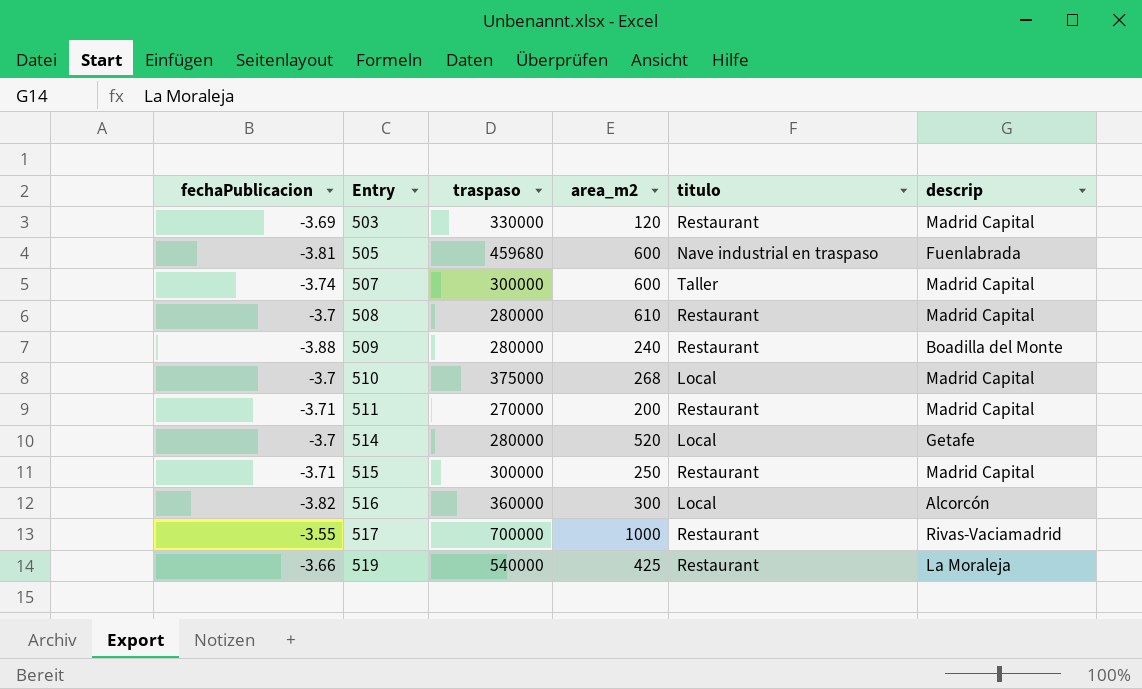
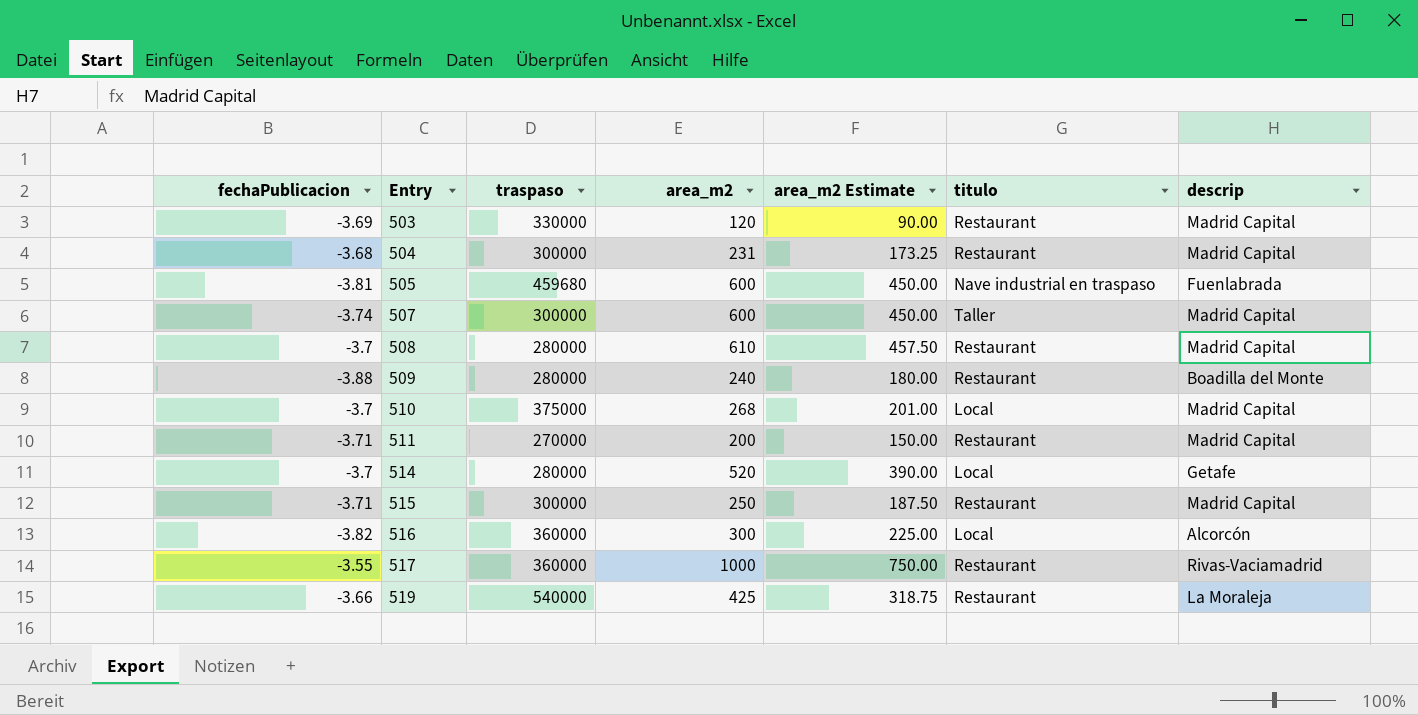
column area_m2 Estimate | formula: none -> [area_m2] * 0.75
row 504: none -> -3.68 | 300000 | 231 | 173.25 | Restaurant | Madrid Capital
517 | traspaso: 700000 -> 360000

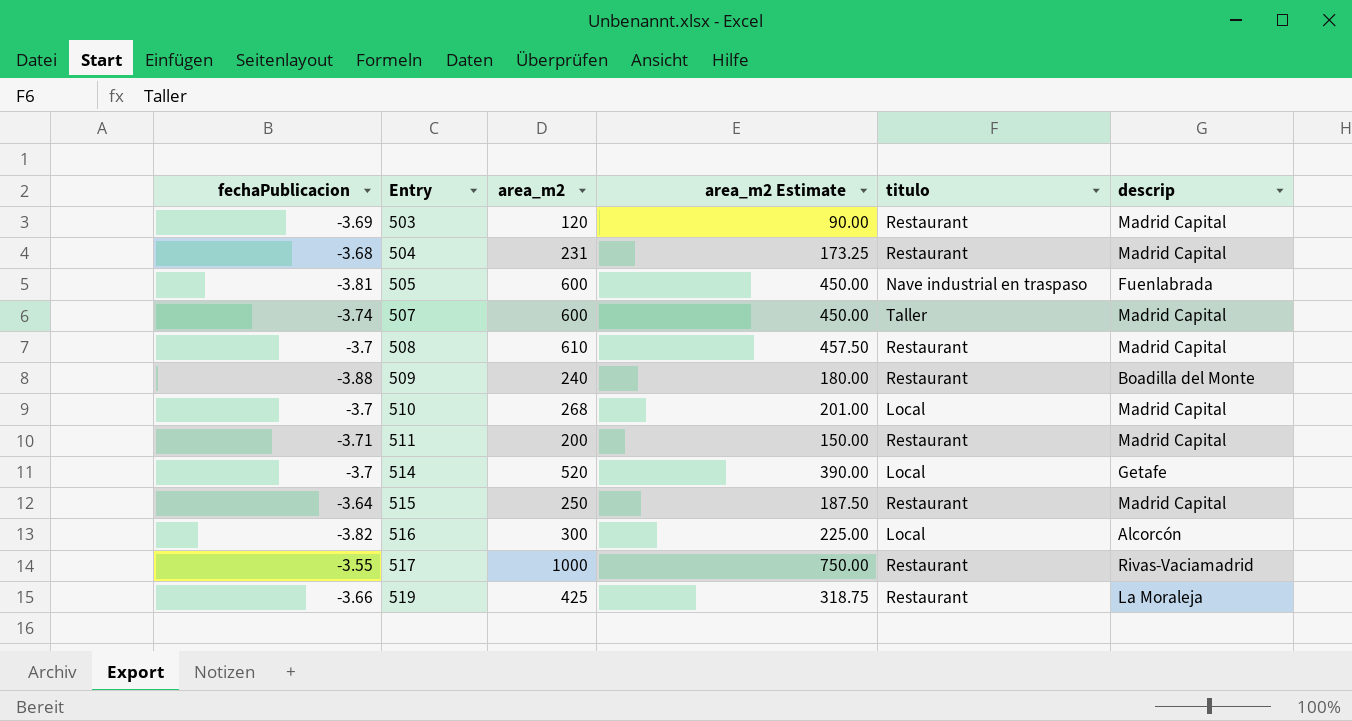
column traspaso | position: 3 -> none
515 | fechaPublicacion: -3.71 -> -3.64

